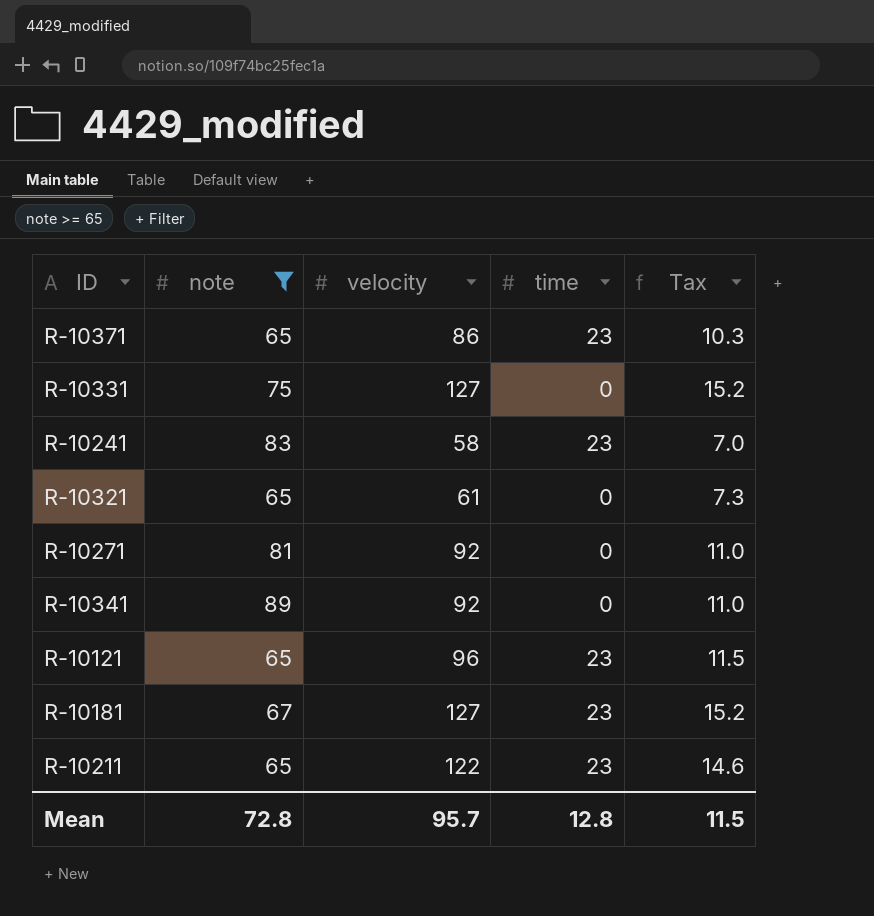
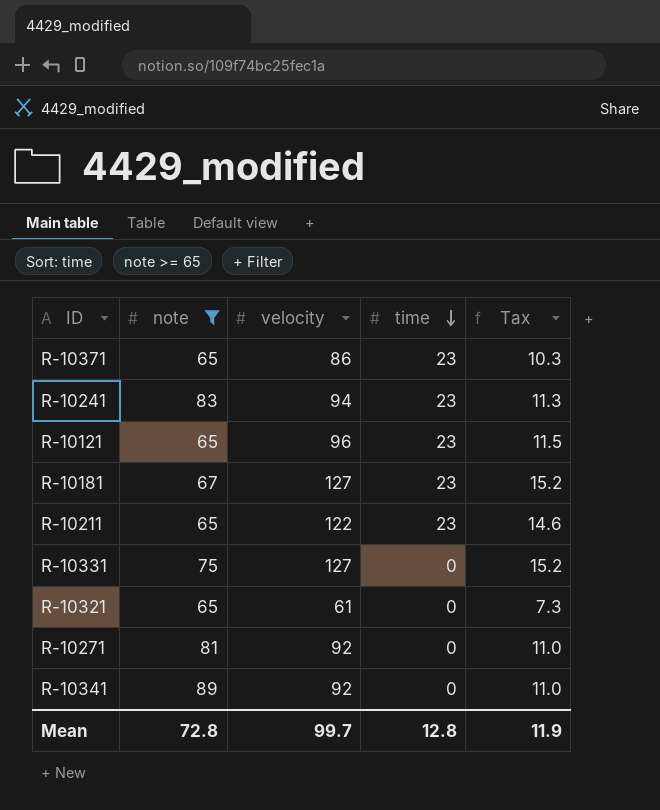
row order: none -> time descending
R-10241 | velocity: 58 -> 94
R-10241 | Tax: 7.0 -> 11.3
Mean | velocity: 95.7 -> 99.7
Mean | Tax: 11.5 -> 11.9

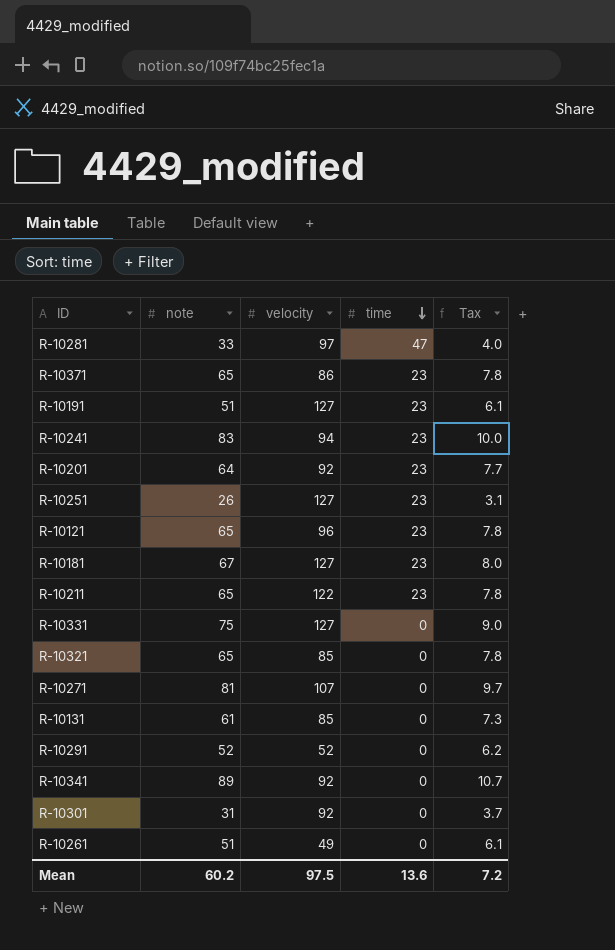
filter: note >= 65 -> none
column Tax | formula: [velocity] * 0.12 -> [note] * 0.12
R-10321 | velocity: 61 -> 85
R-10271 | velocity: 92 -> 107
Mean | note: 72.8 -> 60.2
Mean | velocity: 99.7 -> 97.5
Mean | time: 12.8 -> 13.6
Mean | Tax: 11.9 -> 7.2

